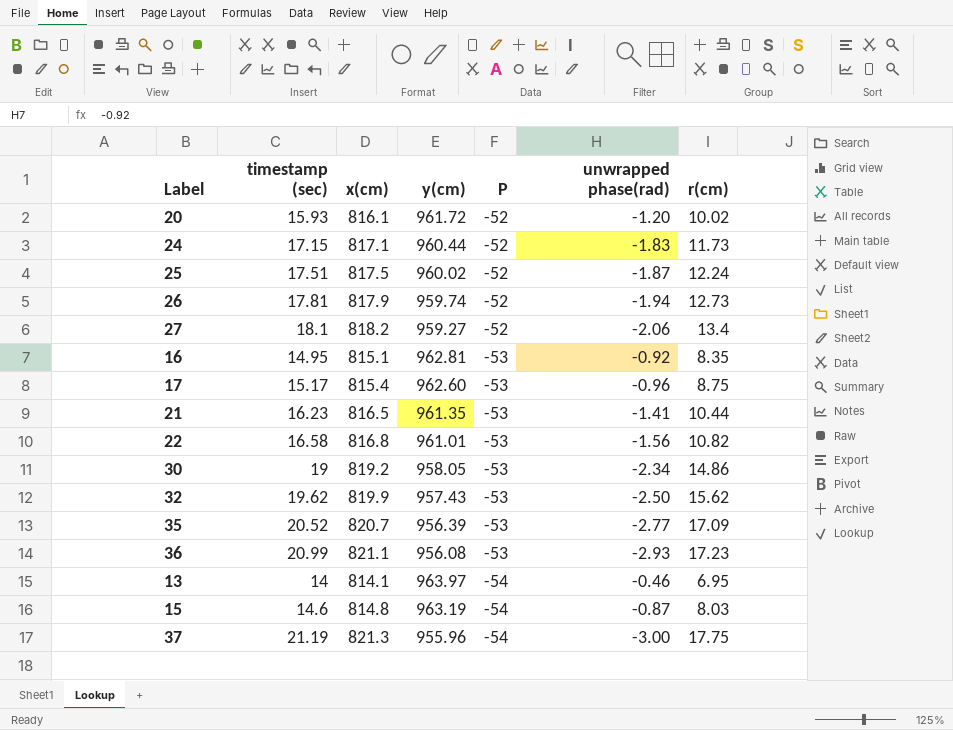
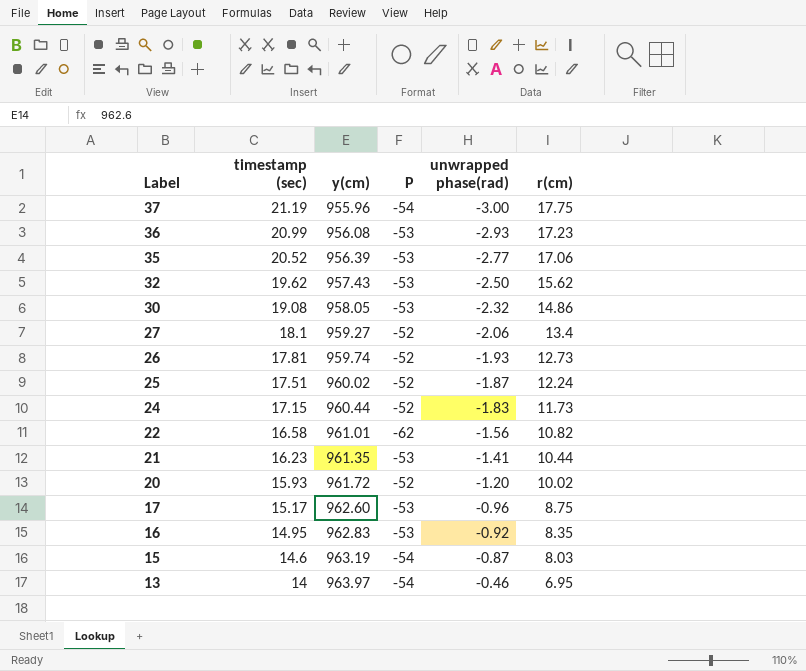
row order: P descending -> Label descending
column x(cm) | position: 3 -> none
35 | r(cm): 17.09 -> 17.06
30 | timestamp (sec): 19 -> 19.08
30 | unwrapped phase(rad): -2.34 -> -2.32
26 | unwrapped phase(rad): -1.94 -> -1.93
22 | P: -53 -> -62
16 | y(cm): 962.81 -> 962.83

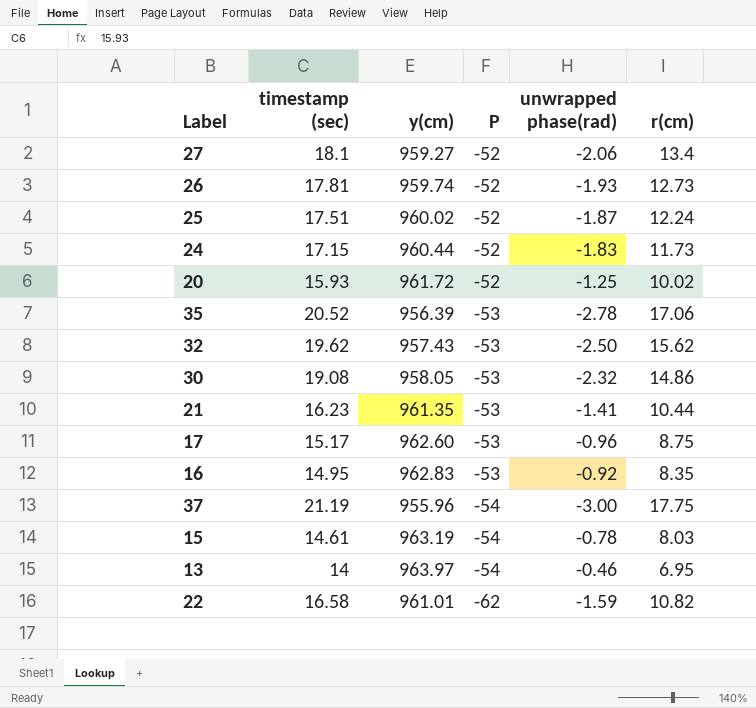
row order: Label descending -> P descending
row 36: 20.99 | 956.08 | -53 | -2.93 | 17.23 -> none
20 | unwrapped phase(rad): -1.20 -> -1.25
35 | unwrapped phase(rad): -2.77 -> -2.78
15 | timestamp (sec): 14.6 -> 14.61
15 | unwrapped phase(rad): -0.87 -> -0.78
22 | unwrapped phase(rad): -1.56 -> -1.59

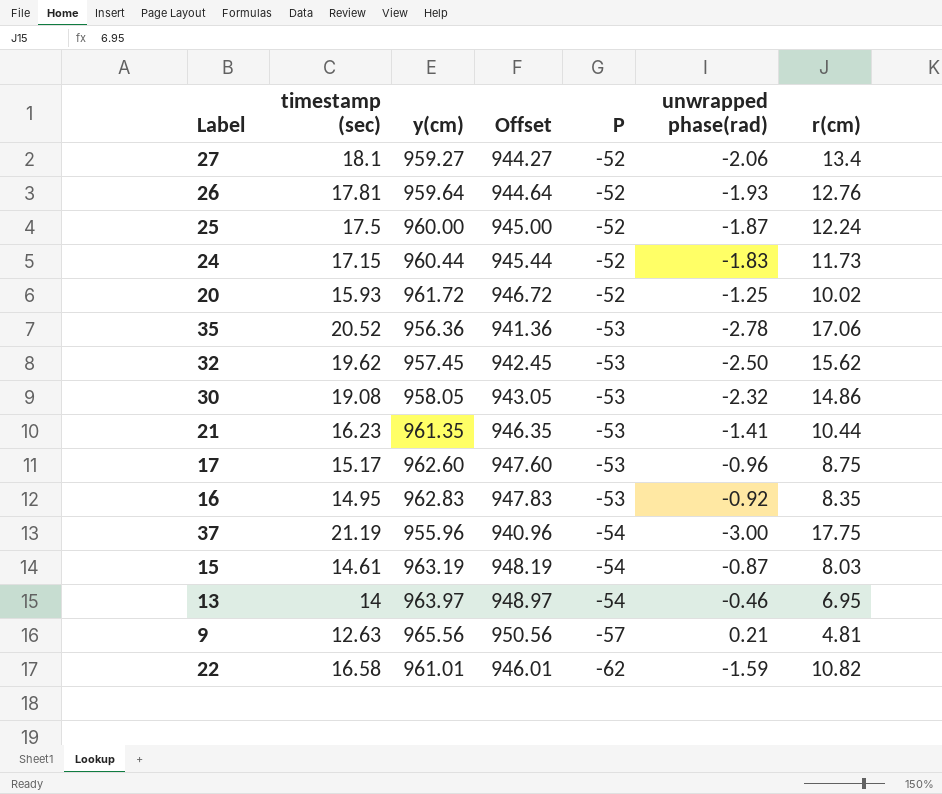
column Offset | formula: none -> [y(cm)] - 15
26 | y(cm): 959.74 -> 959.64
26 | r(cm): 12.73 -> 12.76
25 | timestamp (sec): 17.51 -> 17.5
25 | y(cm): 960.02 -> 960.00
35 | y(cm): 956.39 -> 956.36
32 | y(cm): 957.43 -> 957.45
15 | unwrapped phase(rad): -0.78 -> -0.87
row 9: none -> 12.63 | 965.56 | 950.56 | -57 | 0.21 | 4.81

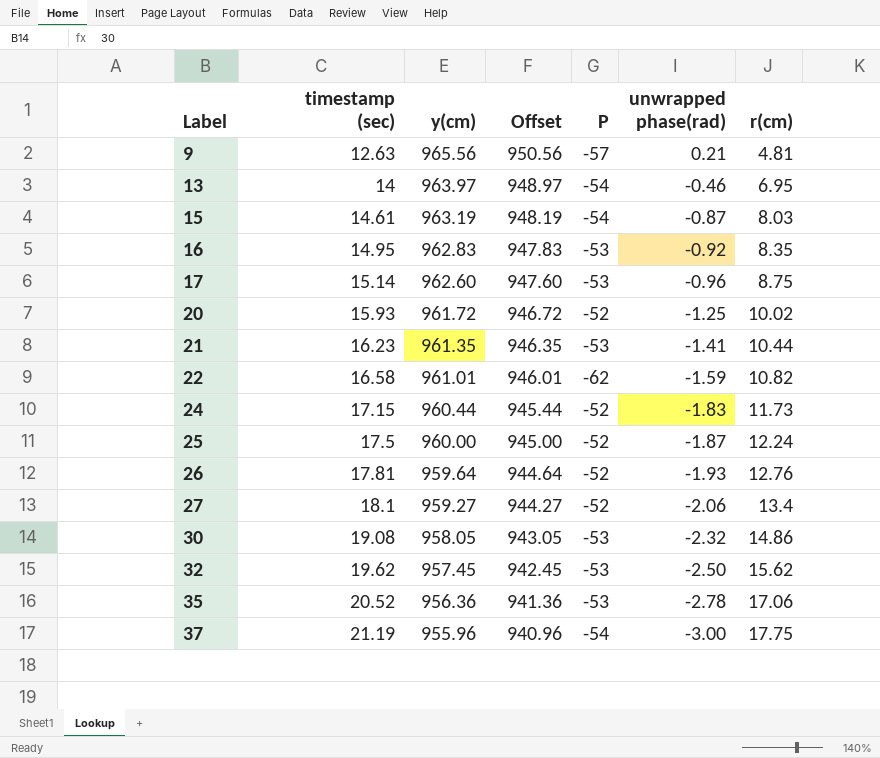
row order: P descending -> Label ascending
17 | timestamp (sec): 15.17 -> 15.14

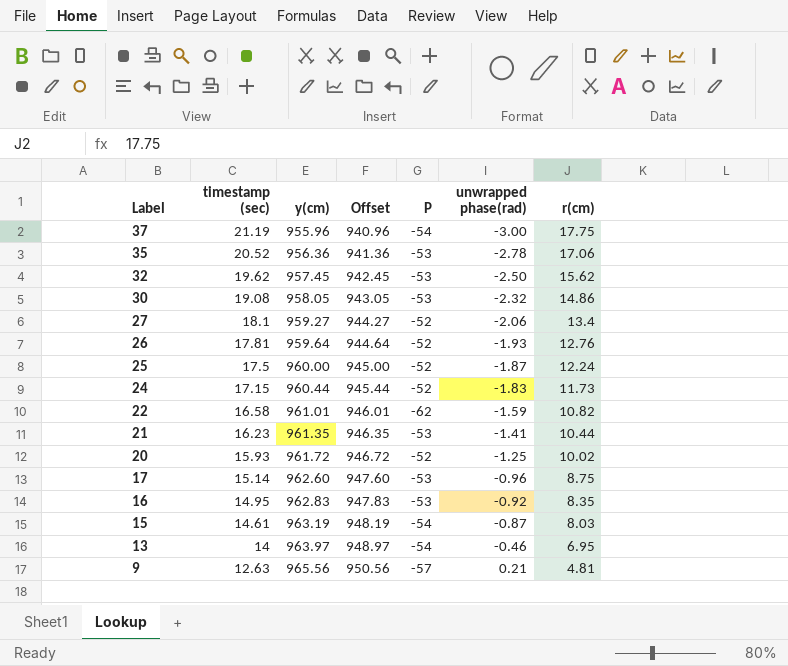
row order: Label ascending -> Label descending

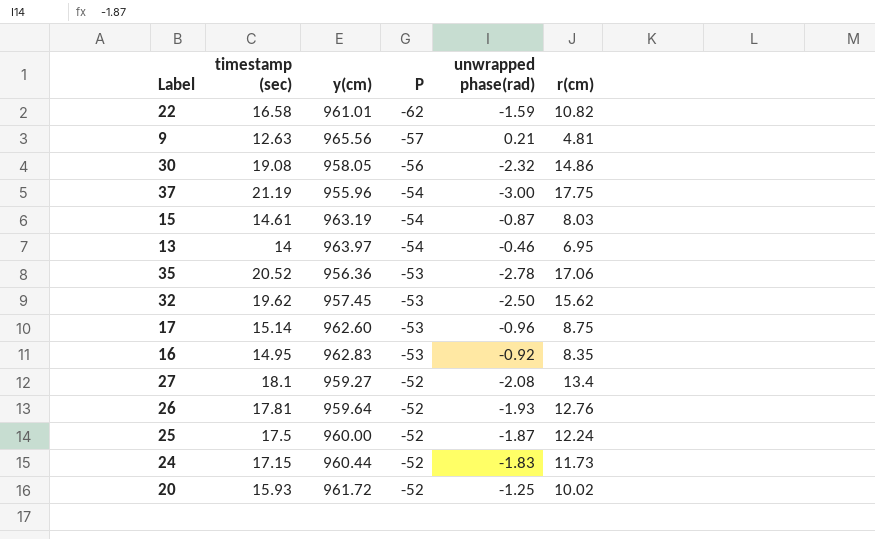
row order: Label descending -> P ascending
column Offset | formula: [y(cm)] - 15 -> none
row 21: 16.23 | 961.35 | 946.35 | -53 | -1.41 | 10.44 -> none
30 | P: -53 -> -56
27 | unwrapped phase(rad): -2.06 -> -2.08

